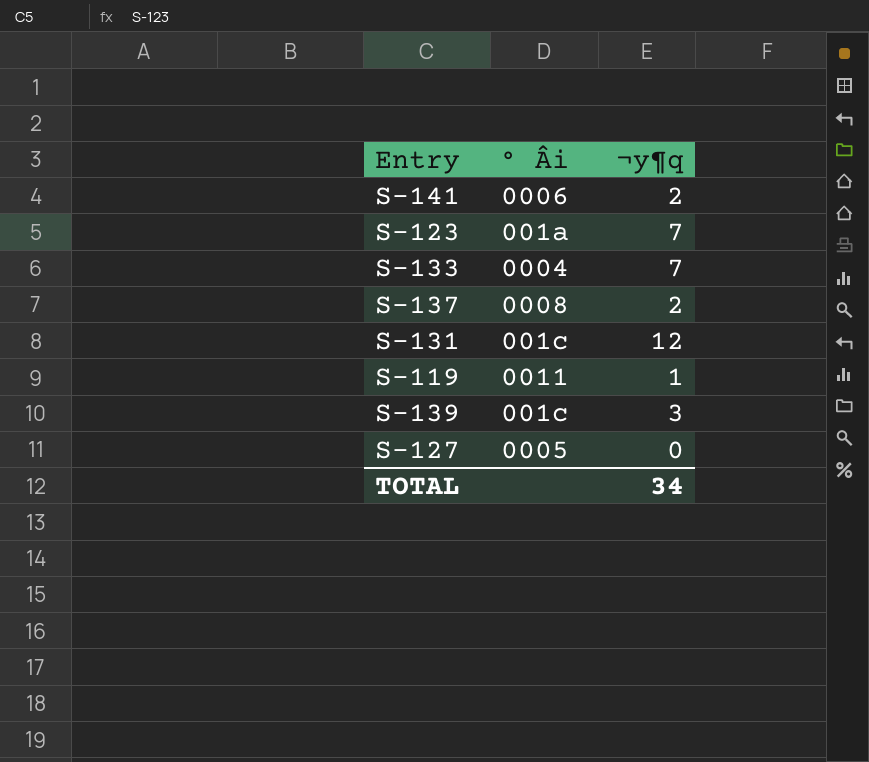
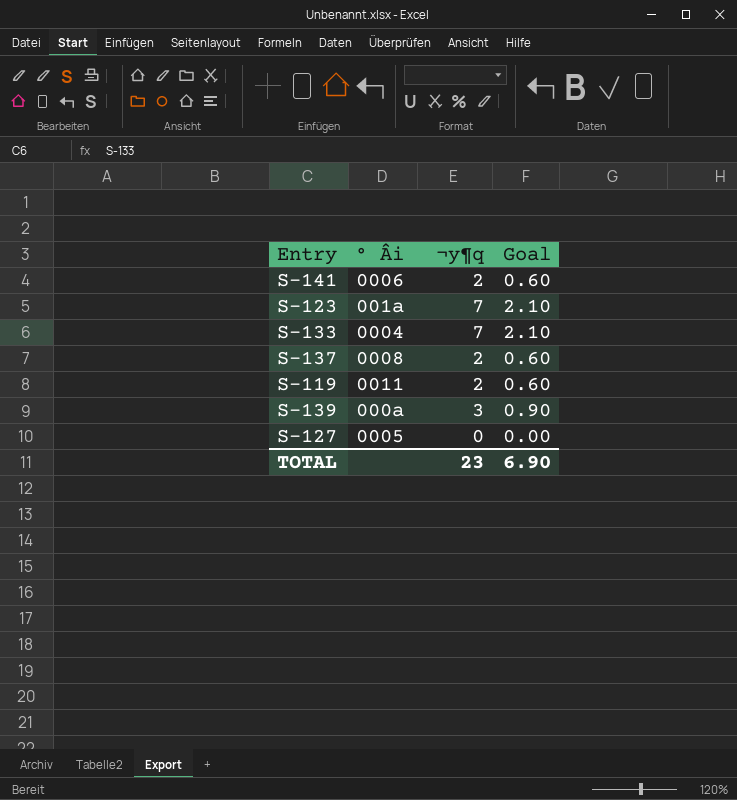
column Goal | formula: none -> [¬y¶q] * 0.3
row S-131: 001c | 12 -> none
S-119 | ¬y¶q: 1 -> 2
S-139 | ° Âi: 001c -> 000a
TOTAL | ¬y¶q: 34 -> 23

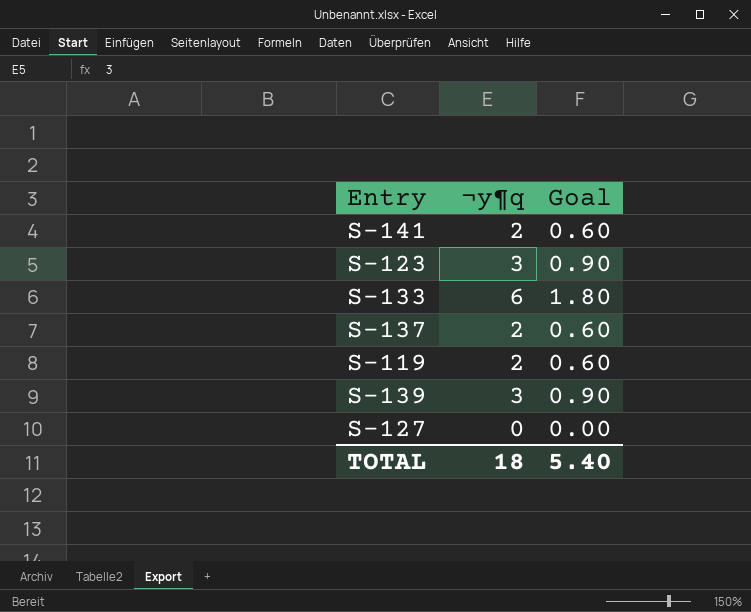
column ° Âi | position: 2 -> none
S-123 | ¬y¶q: 7 -> 3
S-123 | Goal: 2.10 -> 0.90
S-133 | ¬y¶q: 7 -> 6
S-133 | Goal: 2.10 -> 1.80
TOTAL | ¬y¶q: 23 -> 18
TOTAL | Goal: 6.90 -> 5.40

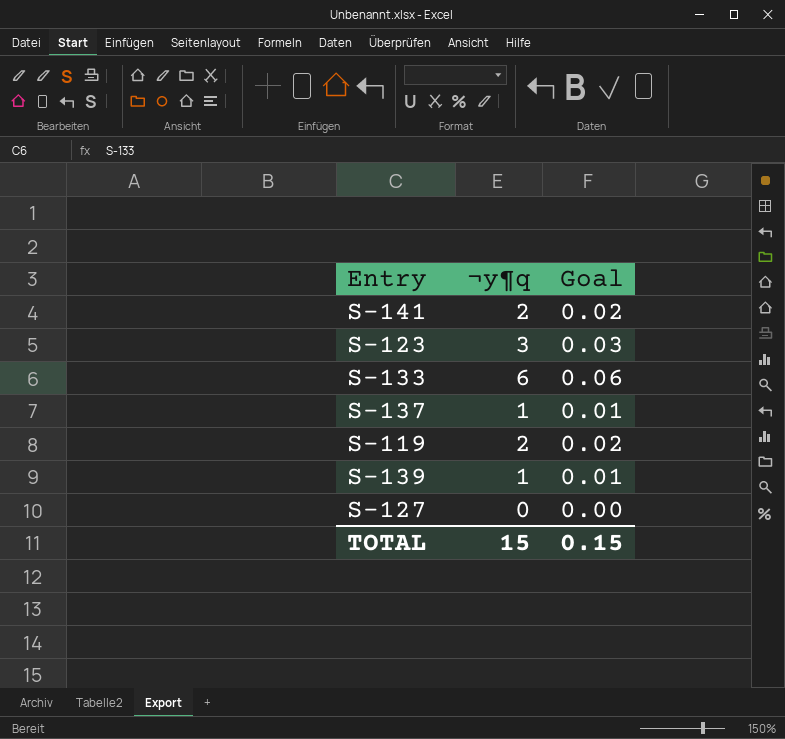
column Goal | formula: [¬y¶q] * 0.3 -> [¬y¶q] * 0.01
S-137 | ¬y¶q: 2 -> 1
S-139 | ¬y¶q: 3 -> 1
TOTAL | ¬y¶q: 18 -> 15
TOTAL | Goal: 5.40 -> 0.15

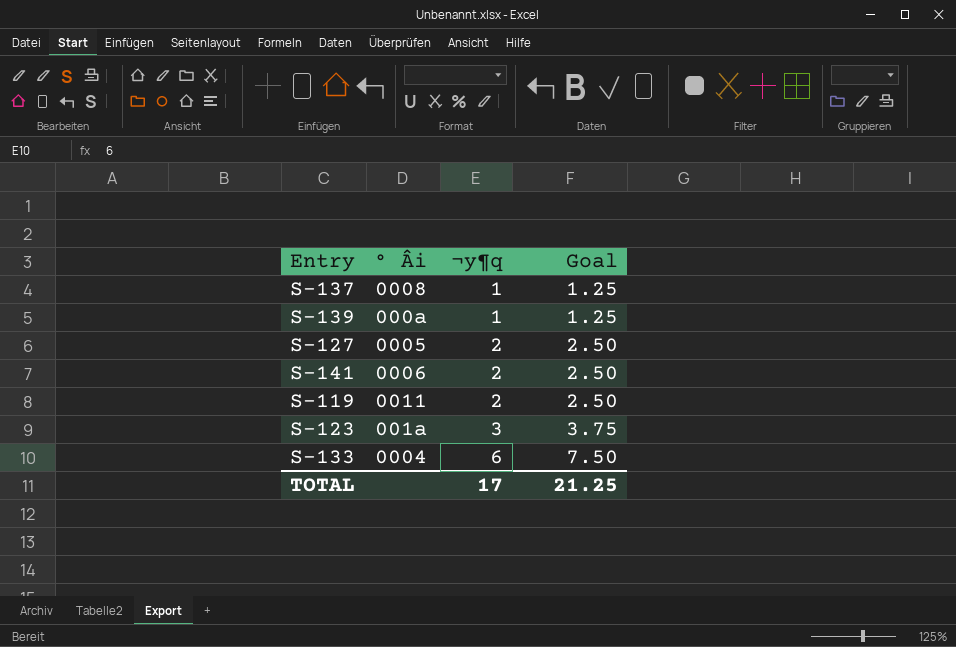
row order: none -> ¬y¶q ascending
column ° Âi | position: none -> 2
column Goal | formula: [¬y¶q] * 0.01 -> [¬y¶q] * 1.25
S-127 | ¬y¶q: 0 -> 2
TOTAL | ¬y¶q: 15 -> 17
TOTAL | Goal: 0.15 -> 21.25

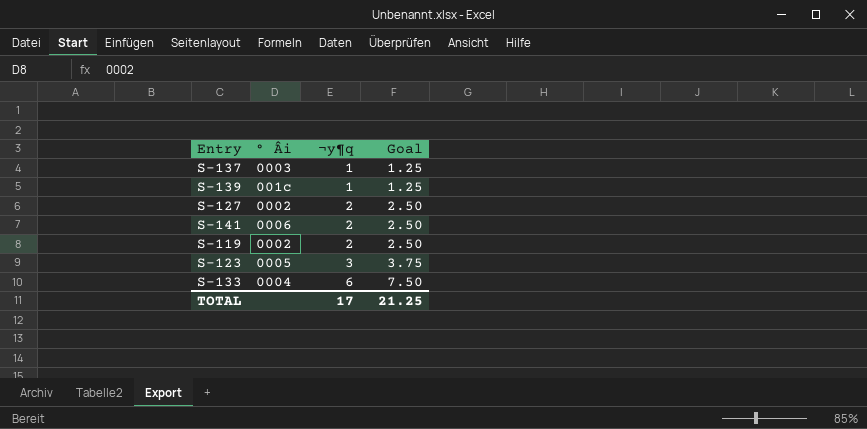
S-137 | ° Âi: 0008 -> 0003
S-139 | ° Âi: 000a -> 001c
S-127 | ° Âi: 0005 -> 0002
S-119 | ° Âi: 0011 -> 0002
S-123 | ° Âi: 001a -> 0005

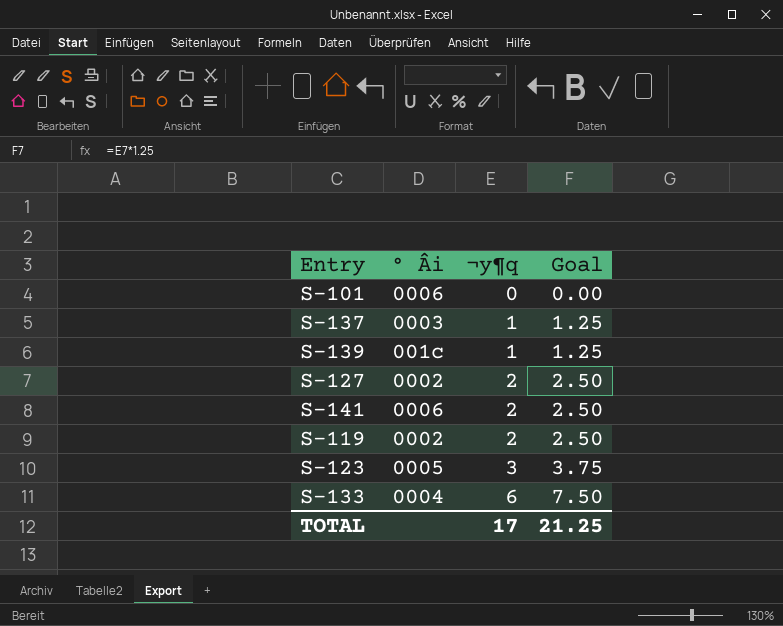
row S-101: none -> 0006 | 0 | 0.00

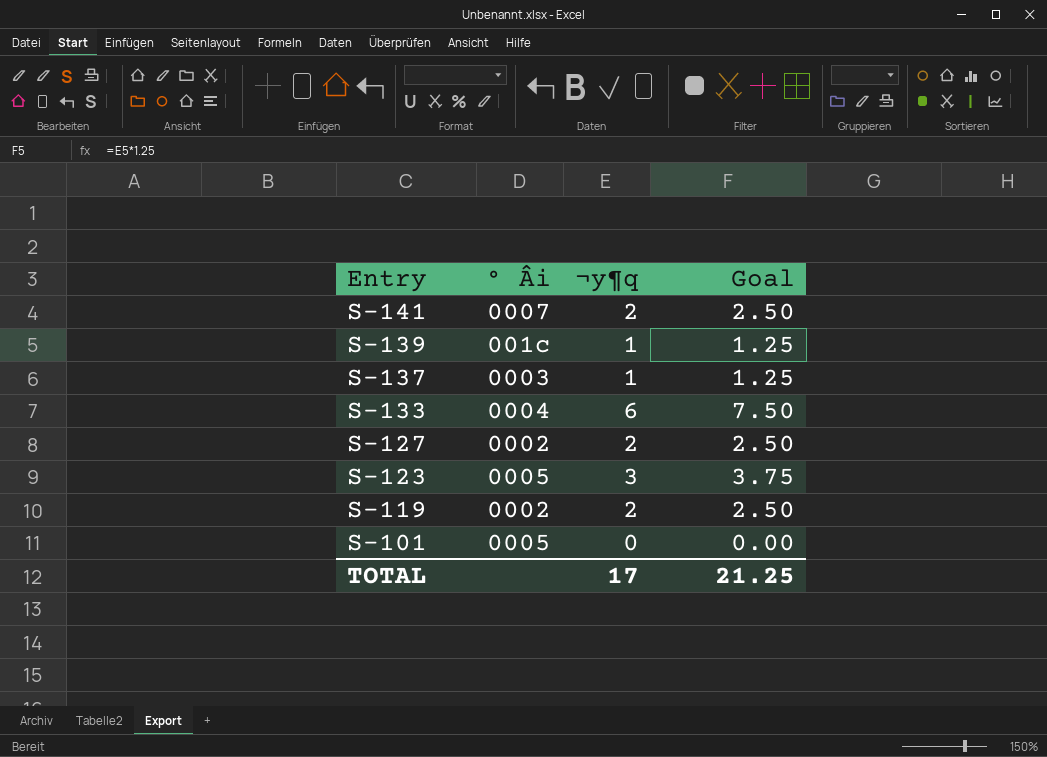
row order: ¬y¶q ascending -> Entry descending
S-141 | ° Âi: 0006 -> 0007
S-101 | ° Âi: 0006 -> 0005

